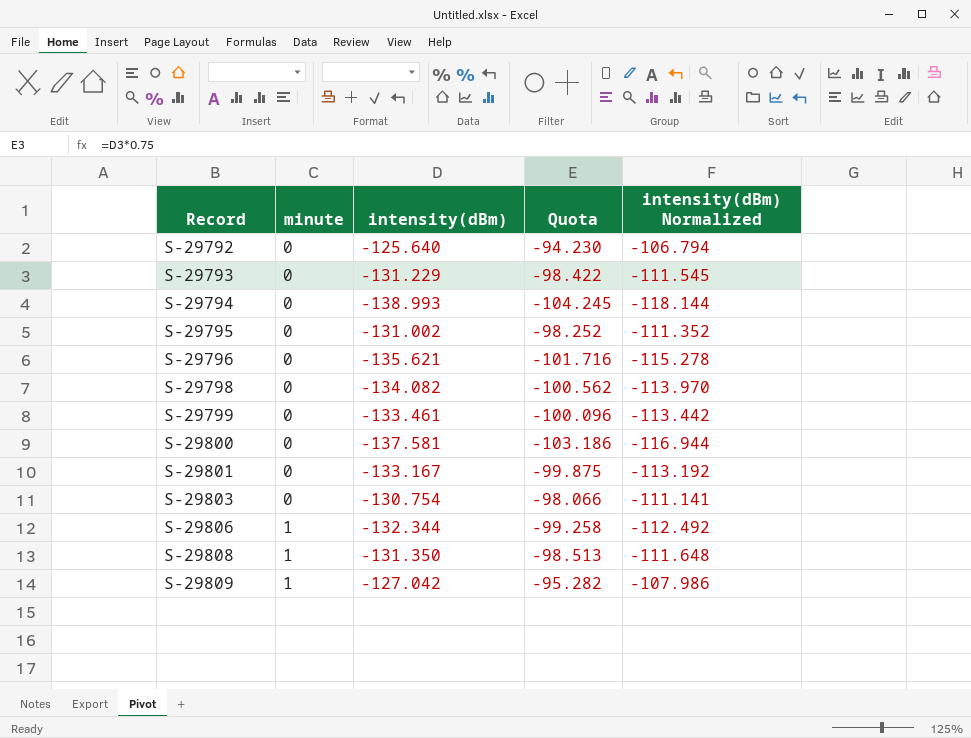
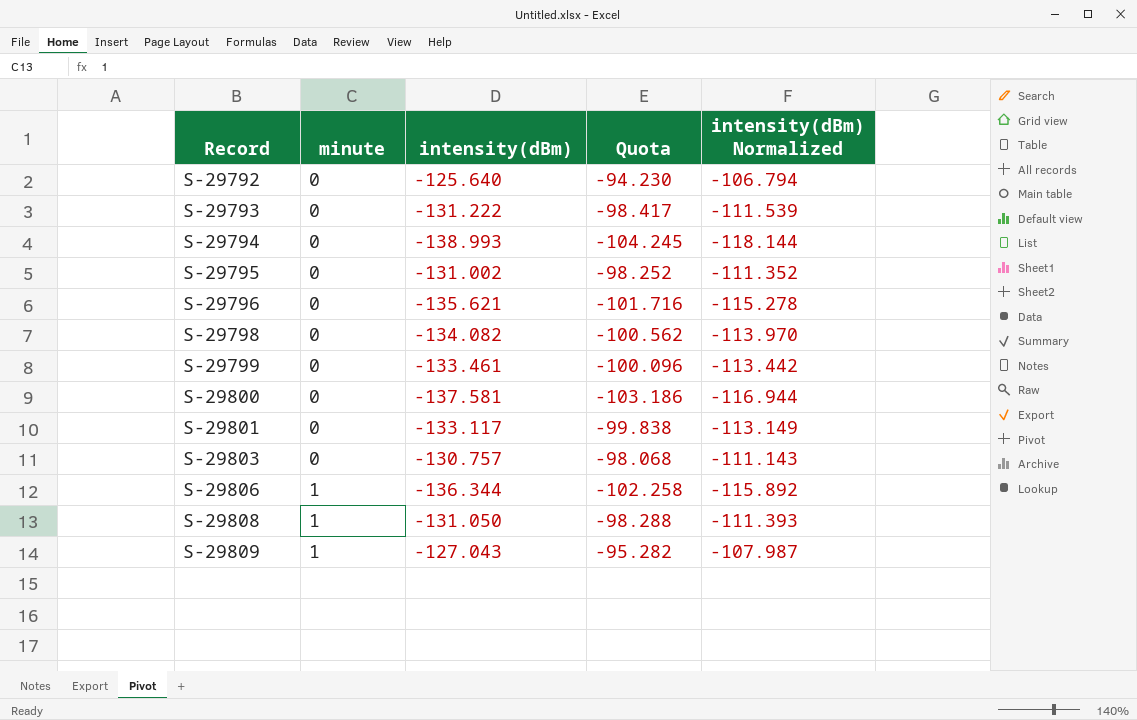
S-29793 | intensity(dBm): -131.229 -> -131.222
S-29793 | Quota: -98.422 -> -98.417
S-29793 | intensity(dBm) Normalized: -111.545 -> -111.539
S-29801 | intensity(dBm): -133.167 -> -133.117
S-29801 | Quota: -99.875 -> -99.838
S-29801 | intensity(dBm) Normalized: -113.192 -> -113.149
S-29803 | intensity(dBm): -130.754 -> -130.757
S-29803 | Quota: -98.066 -> -98.068
S-29803 | intensity(dBm) Normalized: -111.141 -> -111.143
S-29806 | intensity(dBm): -132.344 -> -136.344
S-29806 | Quota: -99.258 -> -102.258
S-29806 | intensity(dBm) Normalized: -112.492 -> -115.892
S-29808 | intensity(dBm): -131.350 -> -131.050
S-29808 | Quota: -98.513 -> -98.288
S-29808 | intensity(dBm) Normalized: -111.648 -> -111.393
S-29809 | intensity(dBm): -127.042 -> -127.043
S-29809 | intensity(dBm) Normalized: -107.986 -> -107.987

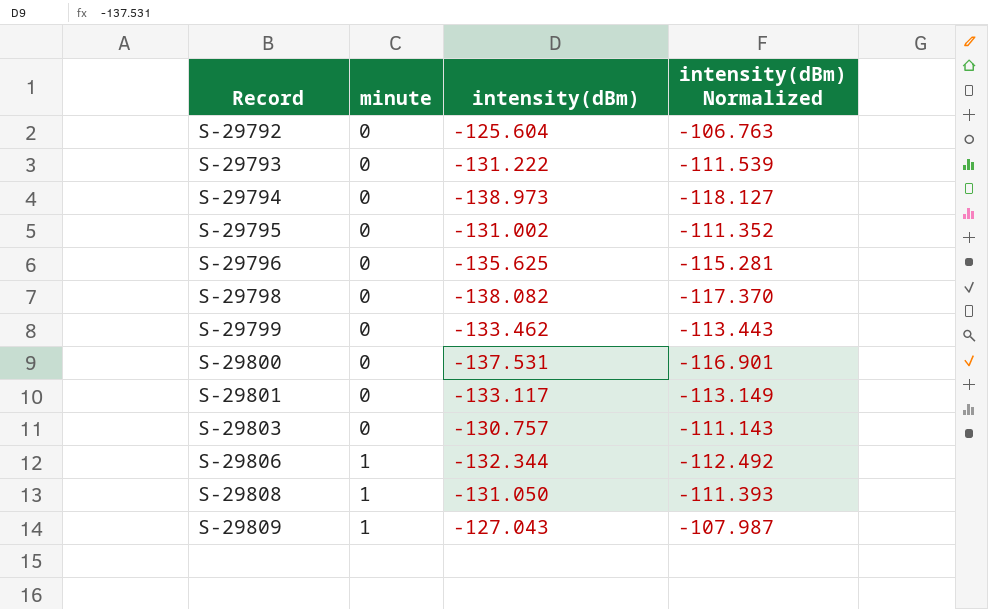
column Quota | formula: [intensity(dBm)] * 0.75 -> none
S-29792 | intensity(dBm): -125.640 -> -125.604
S-29792 | intensity(dBm) Normalized: -106.794 -> -106.763
S-29794 | intensity(dBm): -138.993 -> -138.973
S-29794 | intensity(dBm) Normalized: -118.144 -> -118.127
S-29796 | intensity(dBm): -135.621 -> -135.625
S-29796 | intensity(dBm) Normalized: -115.278 -> -115.281
S-29798 | intensity(dBm): -134.082 -> -138.082
S-29798 | intensity(dBm) Normalized: -113.970 -> -117.370
S-29799 | intensity(dBm): -133.461 -> -133.462
S-29799 | intensity(dBm) Normalized: -113.442 -> -113.443
S-29800 | intensity(dBm): -137.581 -> -137.531
S-29800 | intensity(dBm) Normalized: -116.944 -> -116.901
S-29806 | intensity(dBm): -136.344 -> -132.344
S-29806 | intensity(dBm) Normalized: -115.892 -> -112.492

